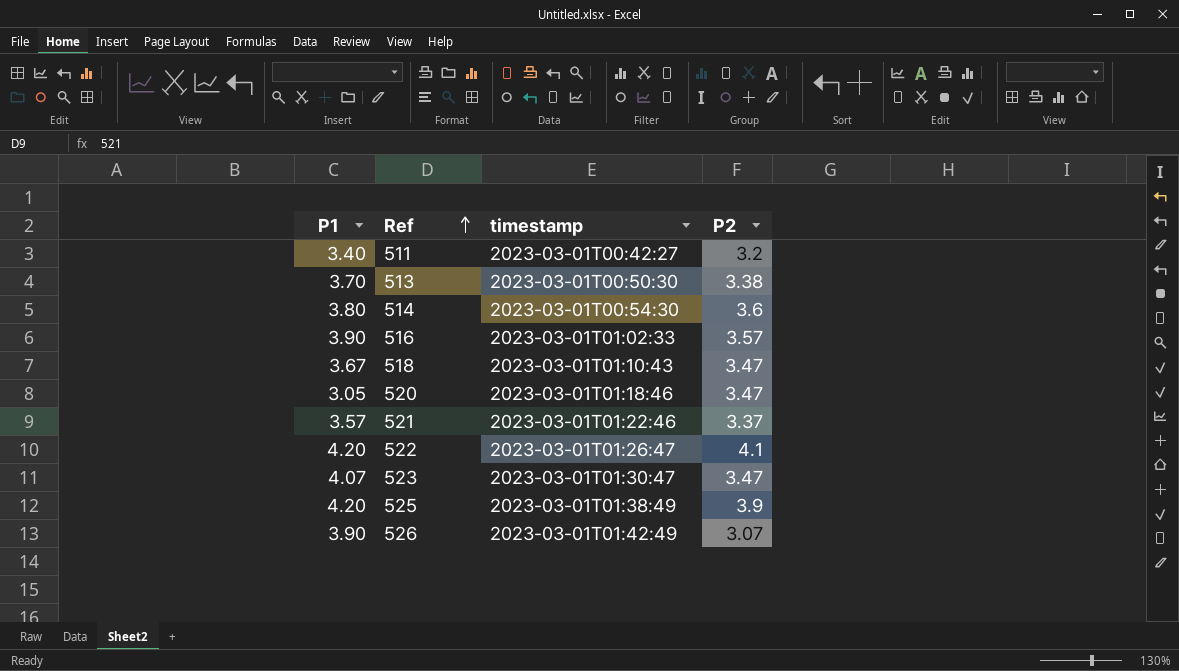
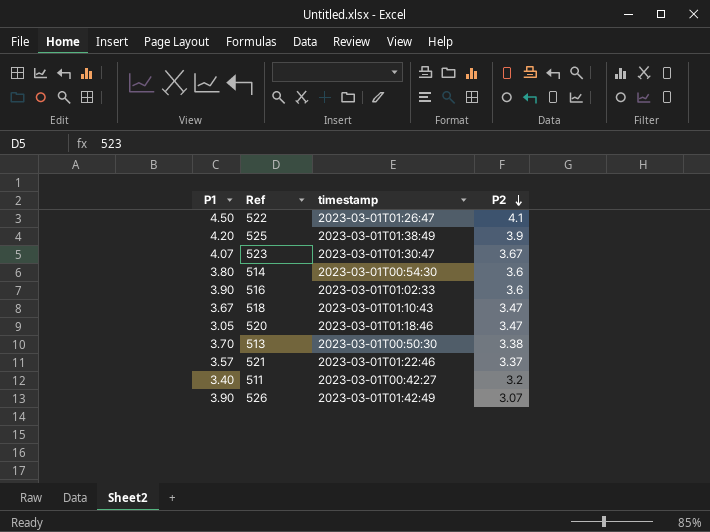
row order: Ref ascending -> P2 descending
522 | P1: 4.20 -> 4.50
523 | P2: 3.47 -> 3.67
516 | P2: 3.57 -> 3.6

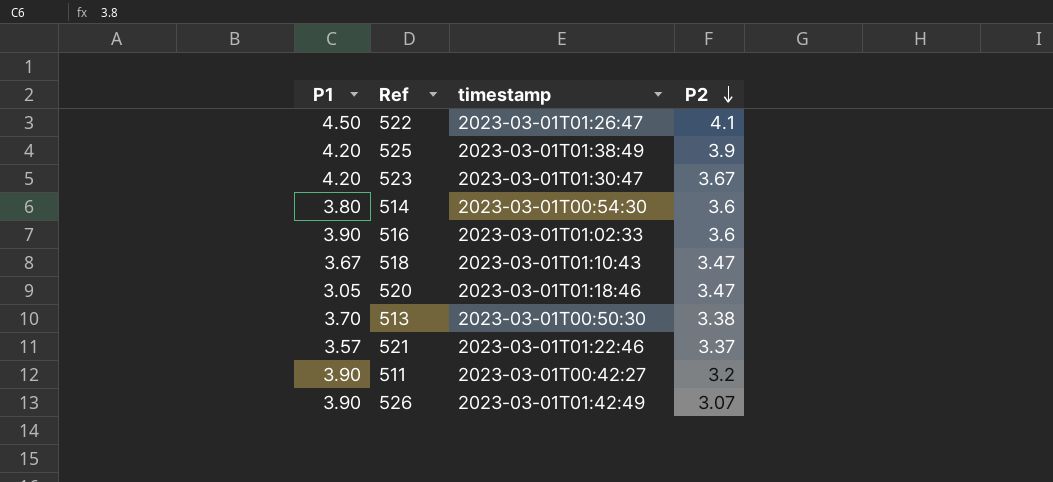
523 | P1: 4.07 -> 4.20
511 | P1: 3.40 -> 3.90

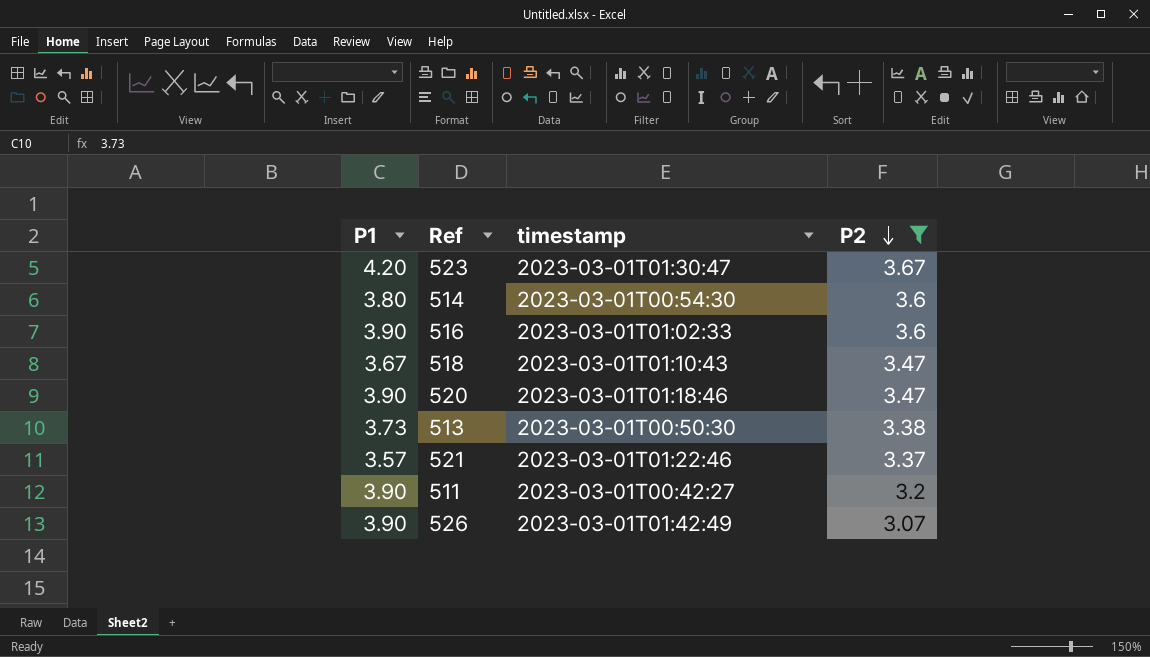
filter: none -> P2 <= 3.67
520 | P1: 3.05 -> 3.90
513 | P1: 3.70 -> 3.73

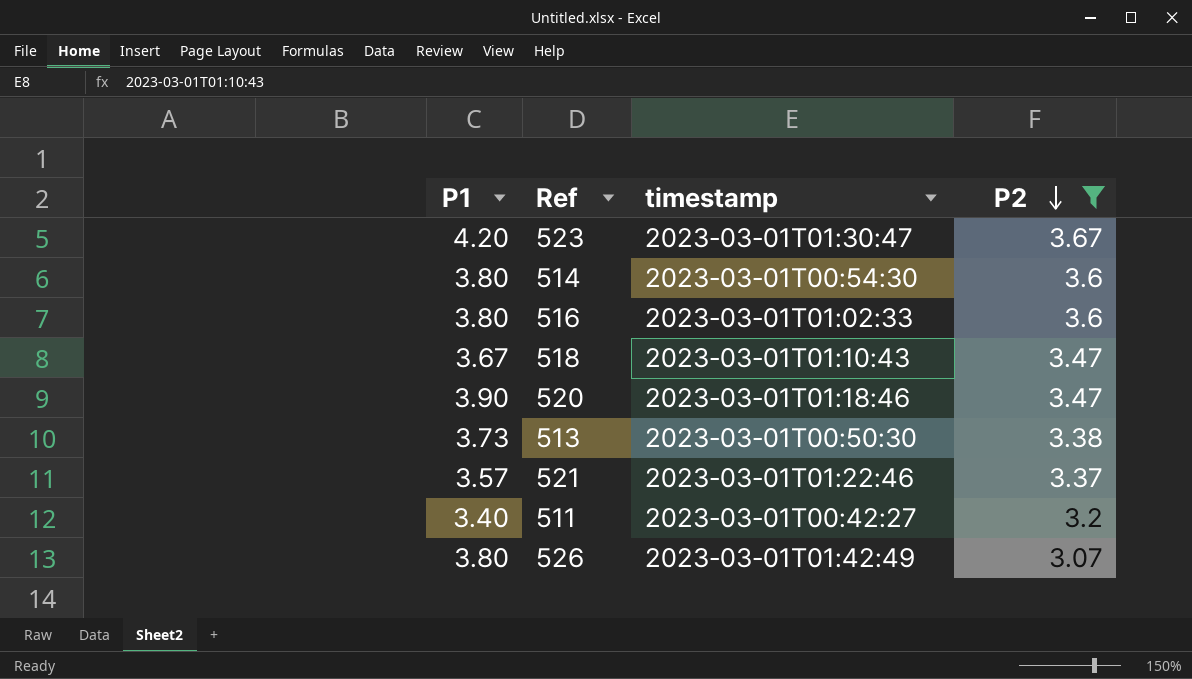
516 | P1: 3.90 -> 3.80
511 | P1: 3.90 -> 3.40
526 | P1: 3.90 -> 3.80

